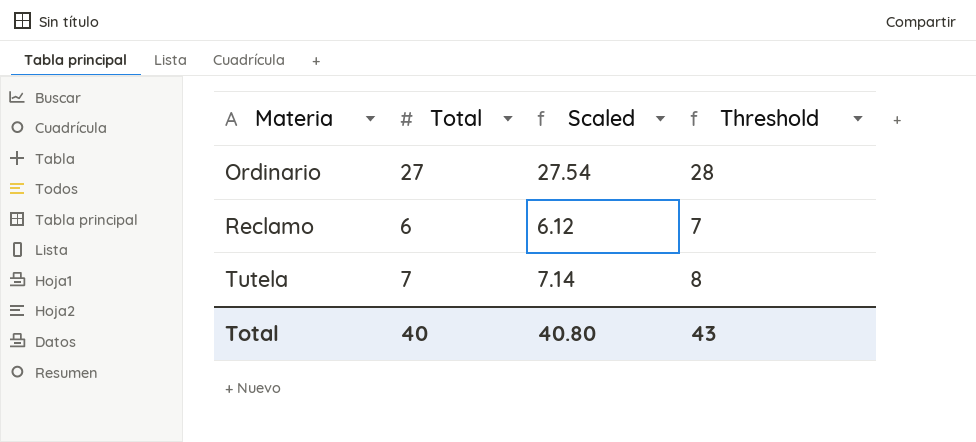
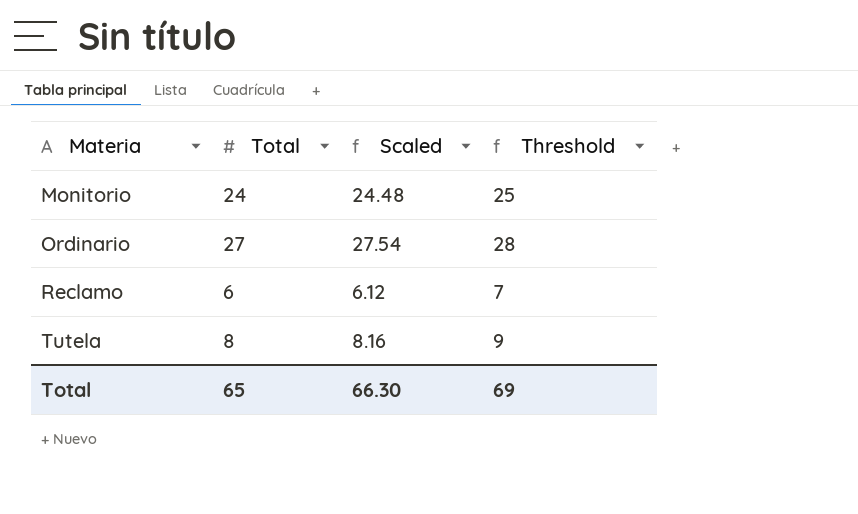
row Monitorio: none -> 24 | 24.48 | 25
Tutela | Total: 7 -> 8
Tutela | Scaled: 7.14 -> 8.16
Tutela | Threshold: 8 -> 9
Total | Total: 40 -> 65
Total | Scaled: 40.80 -> 66.30
Total | Threshold: 43 -> 69

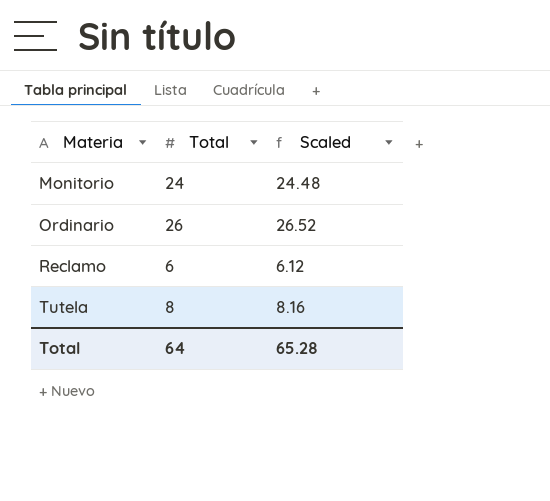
column Threshold | formula: [Total] + 1 -> none
Ordinario | Total: 27 -> 26
Ordinario | Scaled: 27.54 -> 26.52
Total | Total: 65 -> 64
Total | Scaled: 66.30 -> 65.28

